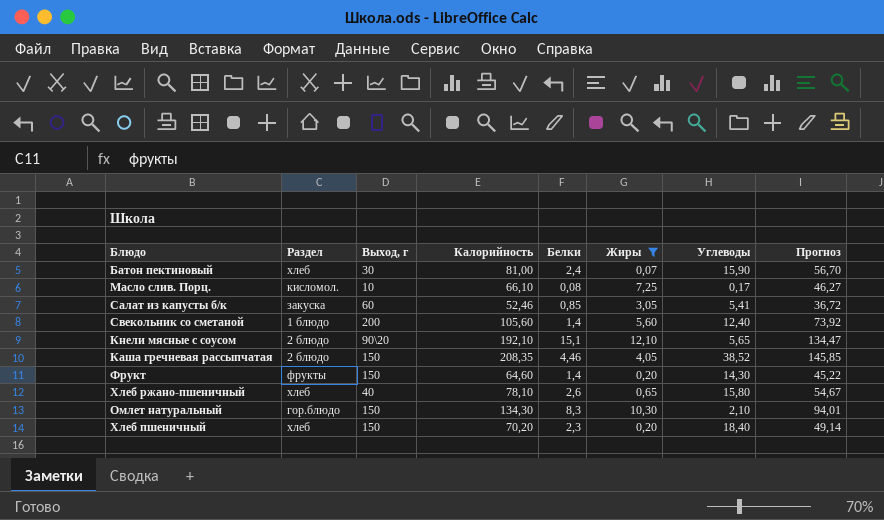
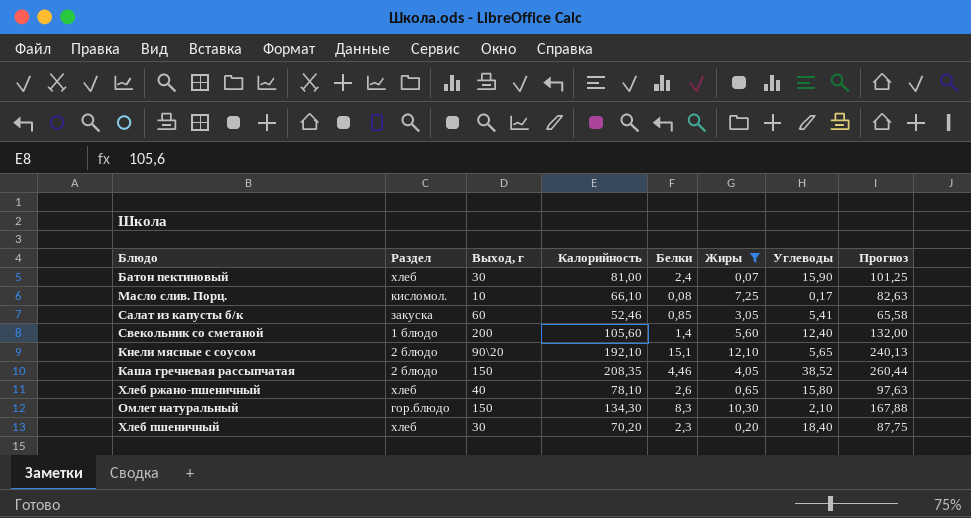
column Прогноз | formula: [Калорийность] * 0,7 -> [Калорийность] * 1,25
row Фрукт: фрукты | 150 | 64,60 | 1,4 | 0,20 | 14,30 | 45,22 -> none
Хлеб пшеничный | Выход, г: 150 -> 30

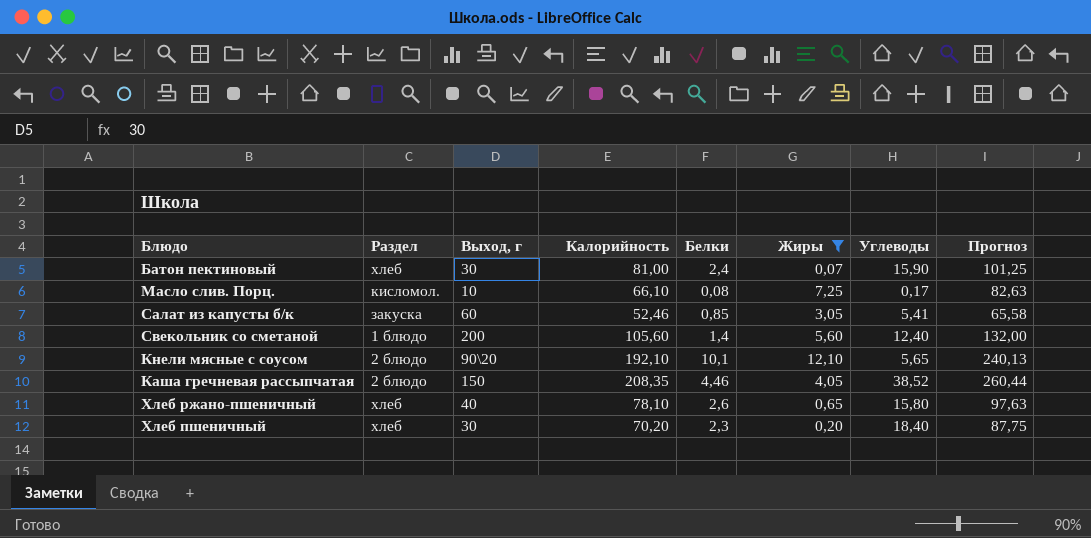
row Омлет натуральный: гор.блюдо | 150 | 134,30 | 8,3 | 10,30 | 2,10 | 167,88 -> none
Кнели мясные с соусом | Белки: 15,1 -> 10,1

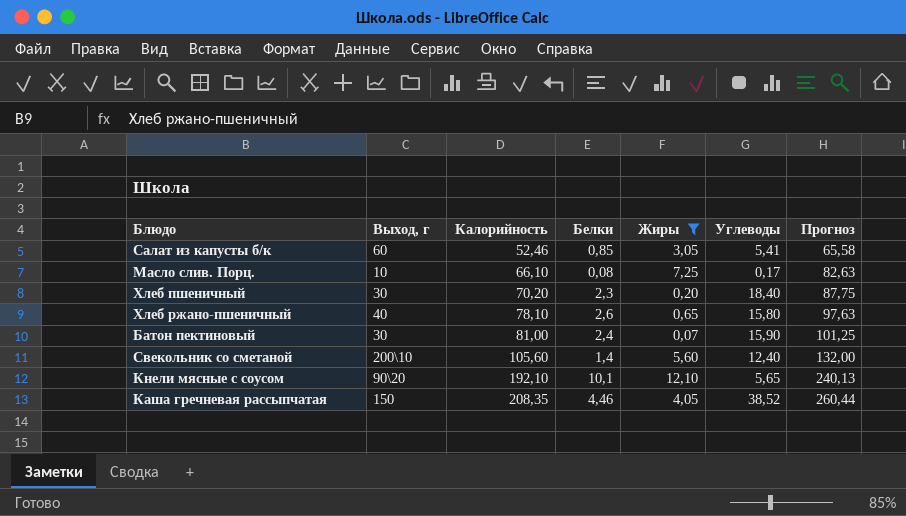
row order: none -> Калорийность ascending
column Раздел | position: 2 -> none
Свекольник со сметаной | Выход, г: 200 -> 200\10

